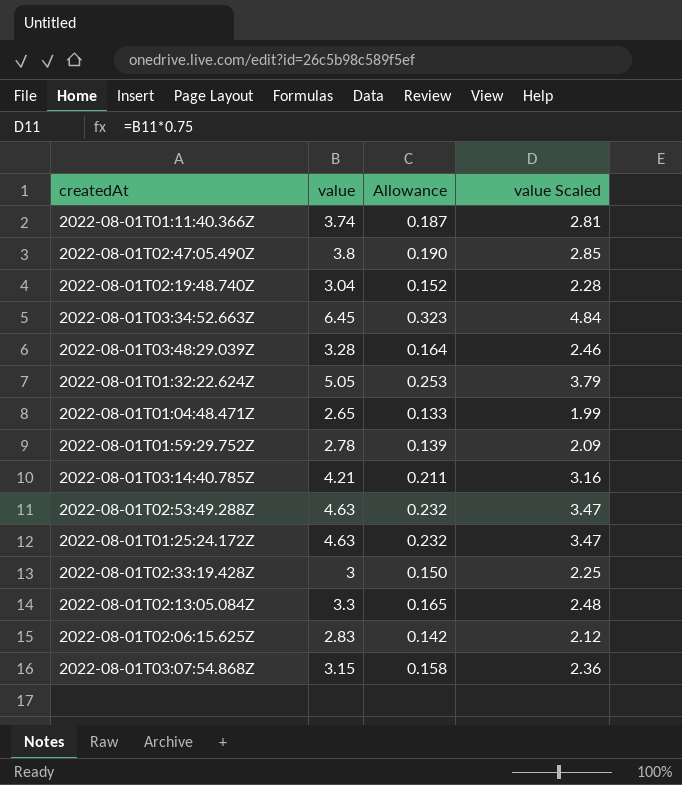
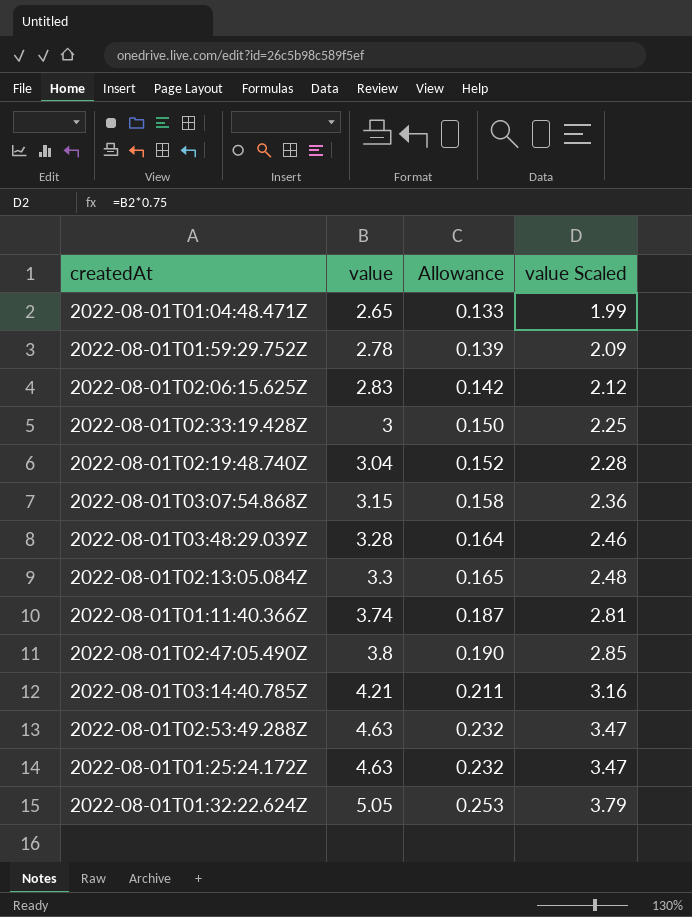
row order: none -> value ascending
row 2022-08-01T03:34:52.663Z: 6.45 | 0.323 | 4.84 -> none

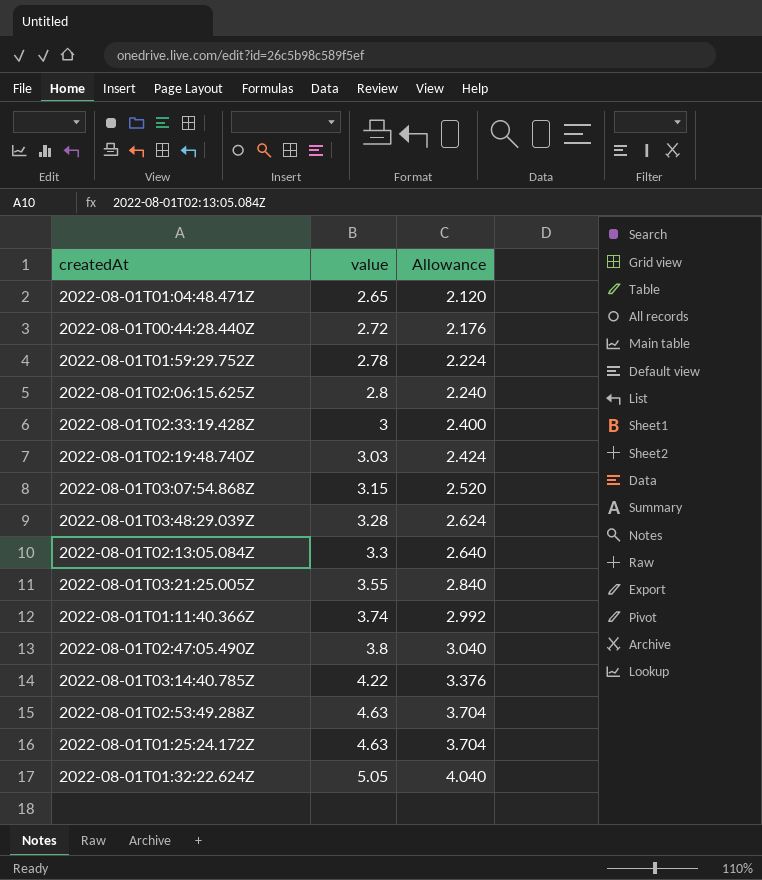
column value Scaled | formula: [value] * 0.75 -> none
column Allowance | formula: [value] * 0.05 -> [value] * 0.8
row 2022-08-01T00:44:28.440Z: none -> 2.72 | 2.176
2022-08-01T02:06:15.625Z | value: 2.83 -> 2.8
2022-08-01T02:19:48.740Z | value: 3.04 -> 3.03
row 2022-08-01T03:21:25.005Z: none -> 3.55 | 2.840
2022-08-01T03:14:40.785Z | value: 4.21 -> 4.22

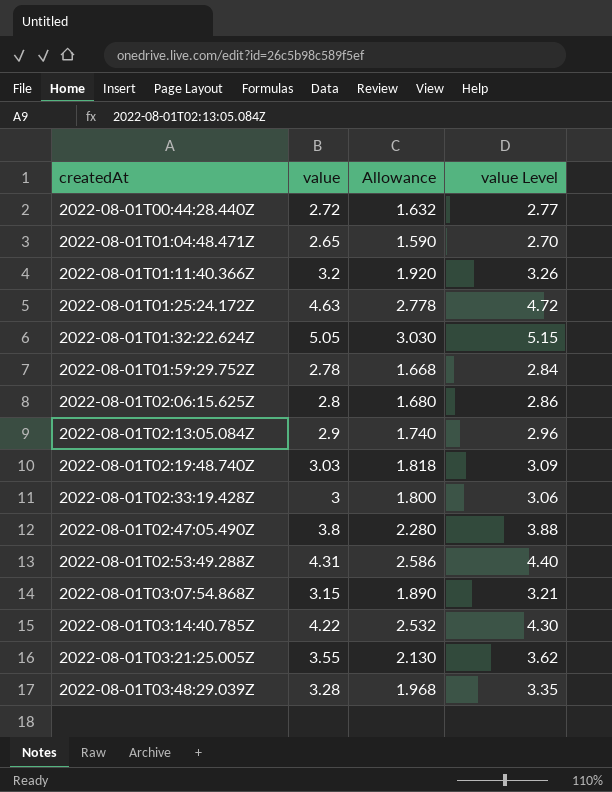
row order: value ascending -> createdAt ascending
column Allowance | formula: [value] * 0.8 -> [value] * 0.6
column value Level | formula: none -> [value] * 1.02
2022-08-01T01:11:40.366Z | value: 3.74 -> 3.2
2022-08-01T02:13:05.084Z | value: 3.3 -> 2.9
2022-08-01T02:53:49.288Z | value: 4.63 -> 4.31

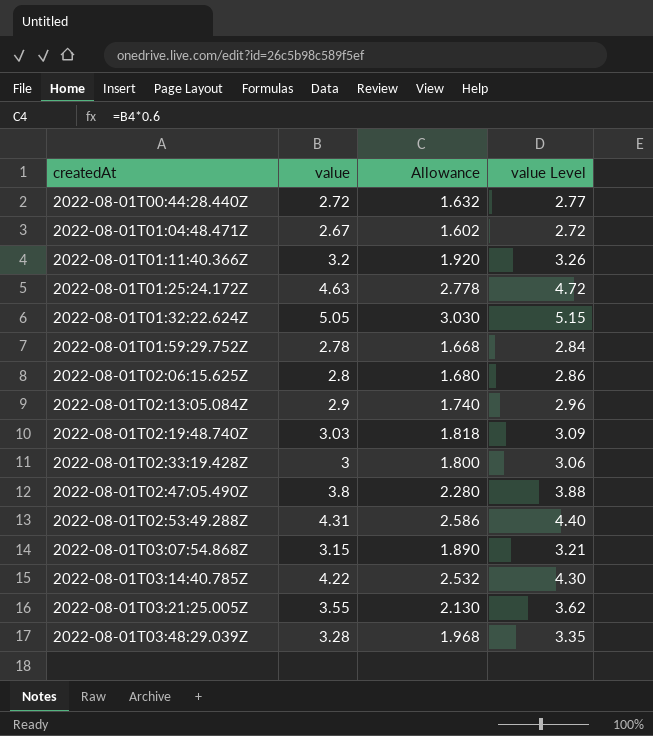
2022-08-01T01:04:48.471Z | value: 2.65 -> 2.67
2022-08-01T01:04:48.471Z | Allowance: 1.590 -> 1.602
2022-08-01T01:04:48.471Z | value Level: 2.70 -> 2.72

